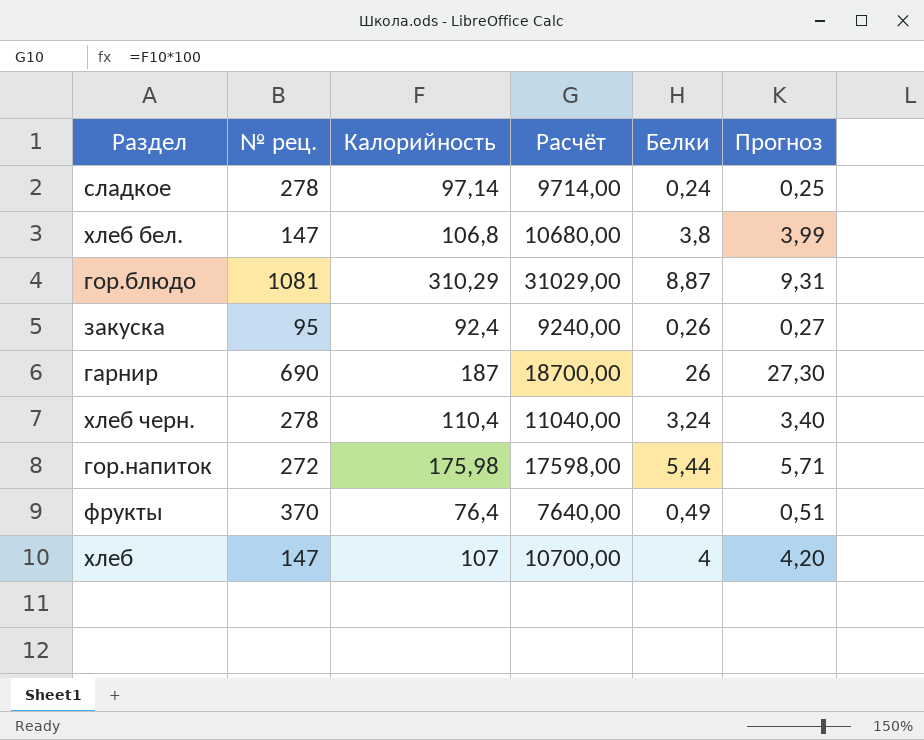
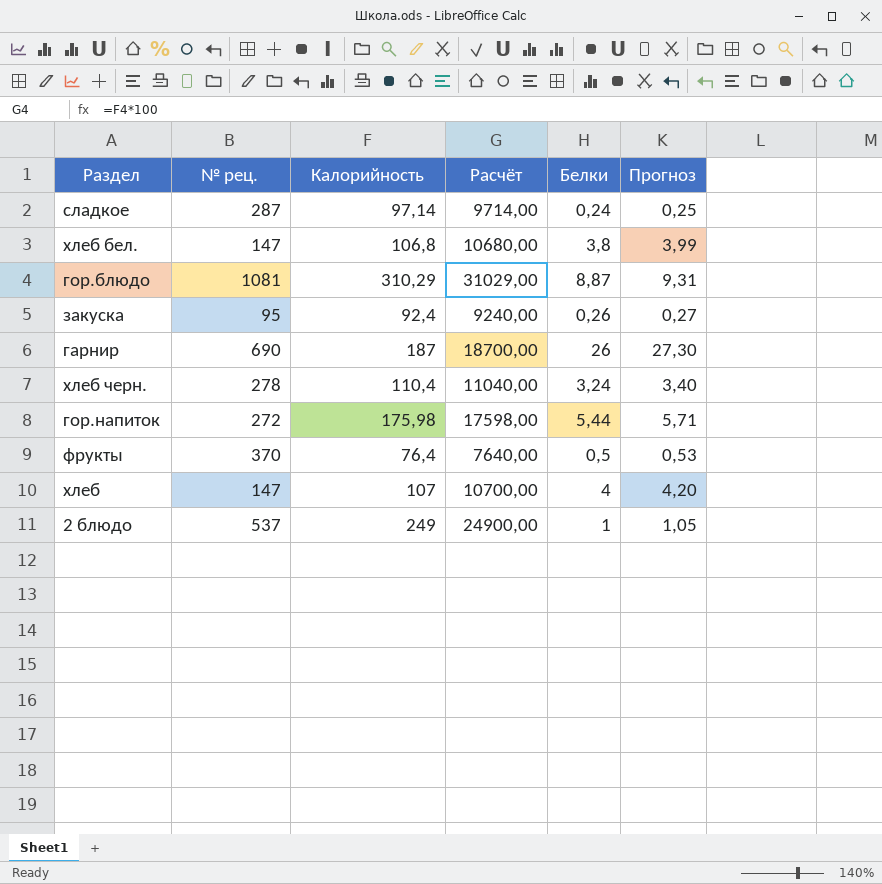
сладкое | № рец.: 278 -> 287
фрукты | Белки: 0,49 -> 0,5
фрукты | Прогноз: 0,51 -> 0,53
row 2 блюдо: none -> 537 | 249 | 24900,00 | 1 | 1,05

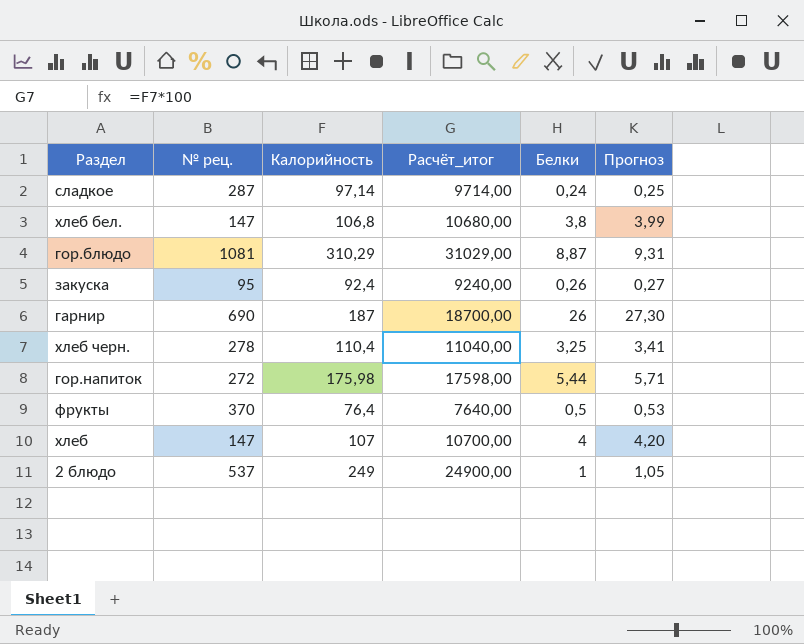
column name: Расчёт -> Расчёт_итог
хлеб черн. | Белки: 3,24 -> 3,25
хлеб черн. | Прогноз: 3,40 -> 3,41

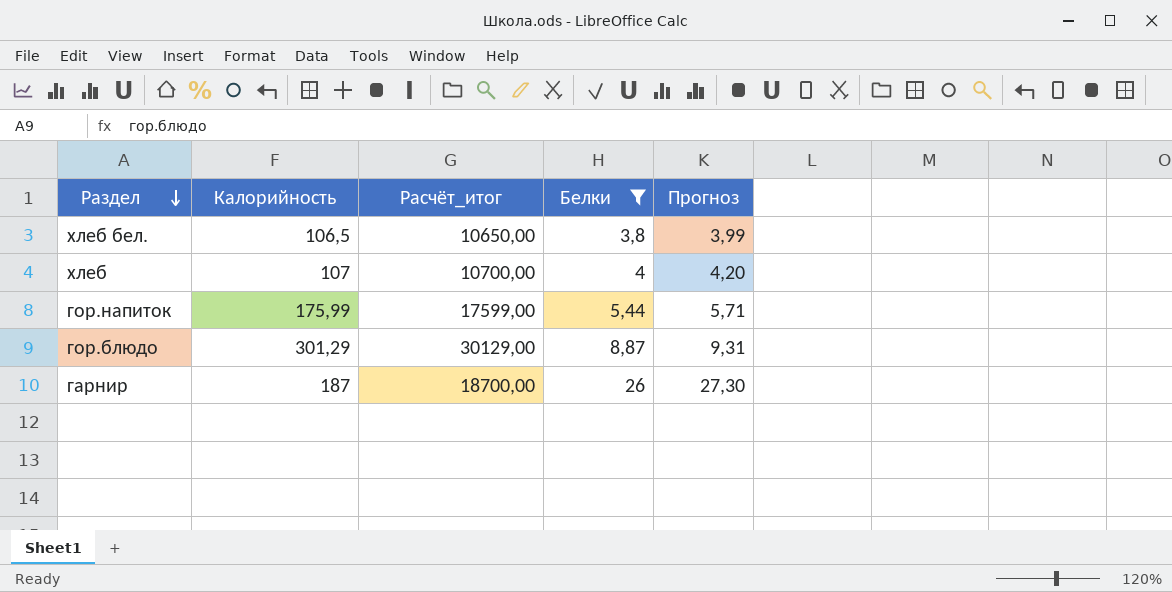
filter: none -> Белки >= 3,8
row order: none -> Раздел descending
column № рец. | position: 2 -> none
хлеб бел. | Калорийность: 106,8 -> 106,5
хлеб бел. | Расчёт_итог: 10680,00 -> 10650,00
гор.напиток | Калорийность: 175,98 -> 175,99
гор.напиток | Расчёт_итог: 17598,00 -> 17599,00
гор.блюдо | Калорийность: 310,29 -> 301,29
гор.блюдо | Расчёт_итог: 31029,00 -> 30129,00

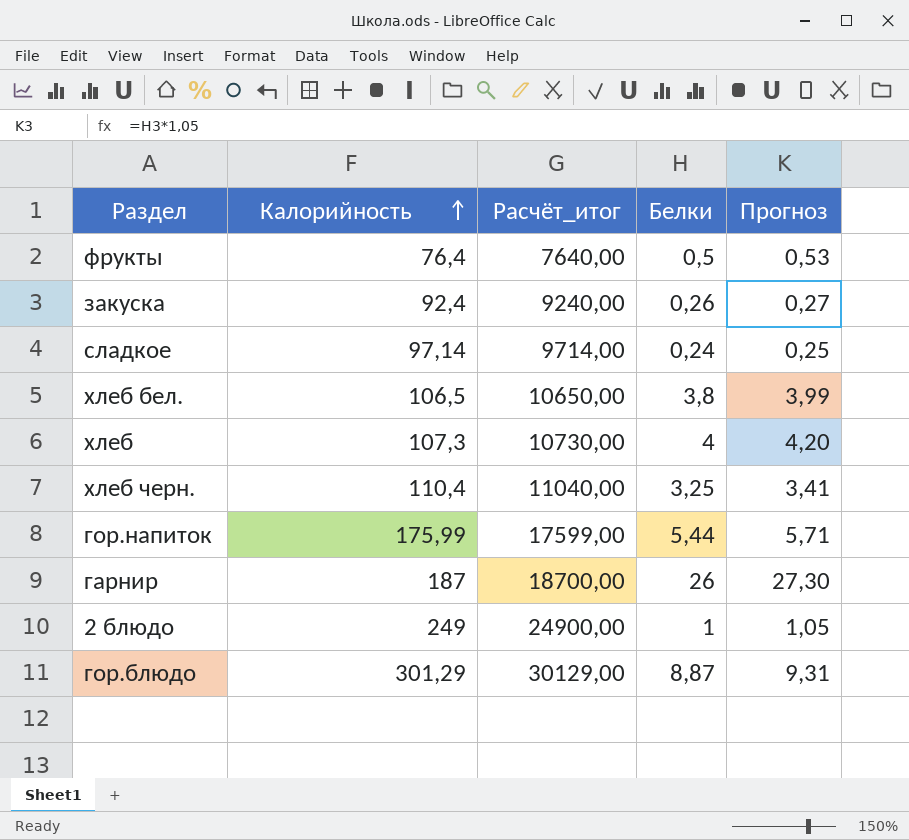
filter: Белки >= 3,8 -> none
row order: Раздел descending -> Калорийность ascending
хлеб | Калорийность: 107 -> 107,3
хлеб | Расчёт_итог: 10700,00 -> 10730,00

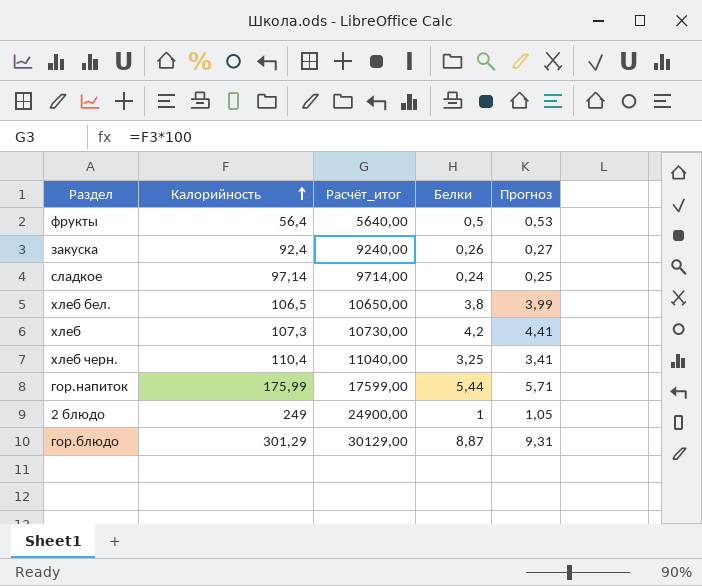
row гарнир: 187 | 18700,00 | 26 | 27,30 -> none
фрукты | Калорийность: 76,4 -> 56,4
фрукты | Расчёт_итог: 7640,00 -> 5640,00
хлеб | Белки: 4 -> 4,2
хлеб | Прогноз: 4,20 -> 4,41

